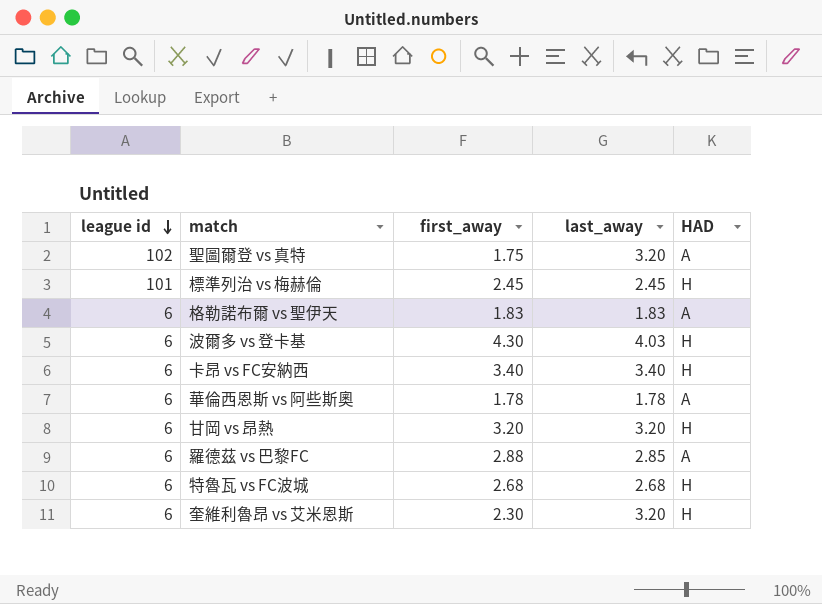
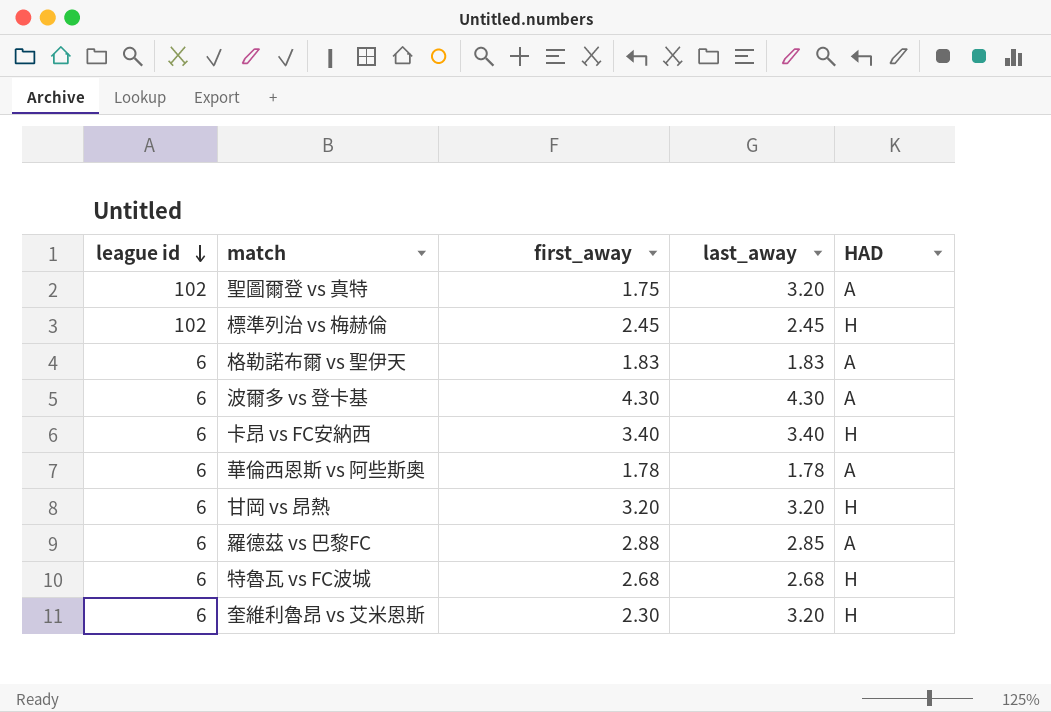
標準列治 vs 梅赫倫 | league id: 101 -> 102
波爾多 vs 登卡基 | last_away: 4.03 -> 4.30
波爾多 vs 登卡基 | HAD: H -> A

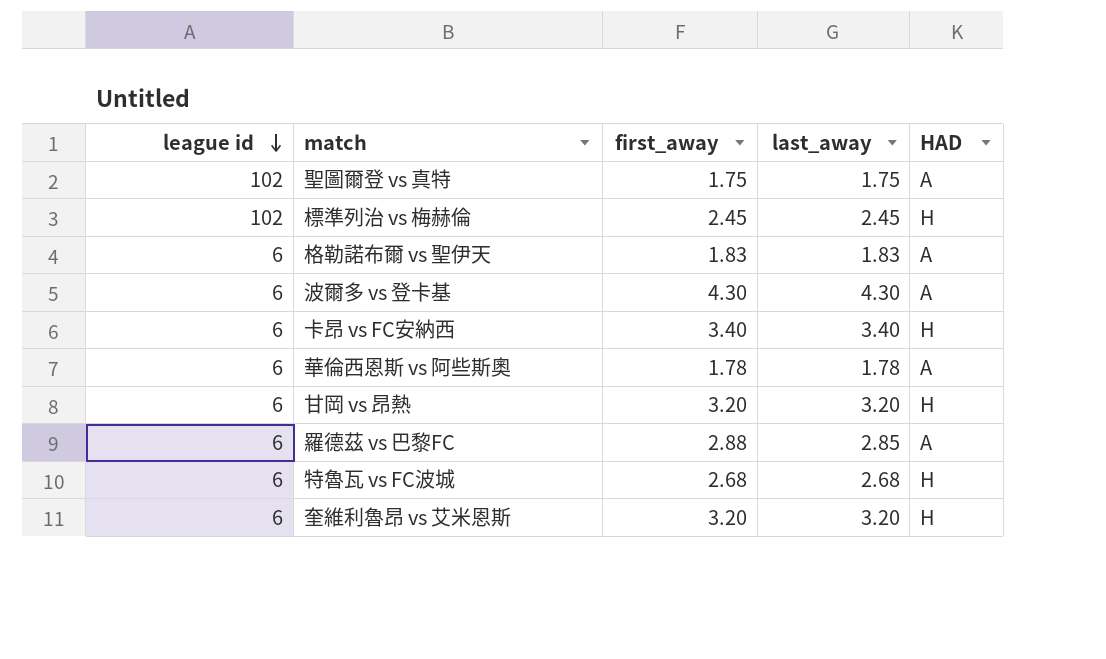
聖圖爾登 vs 真特 | last_away: 3.20 -> 1.75
奎維利魯昂 vs 艾米恩斯 | first_away: 2.30 -> 3.20

